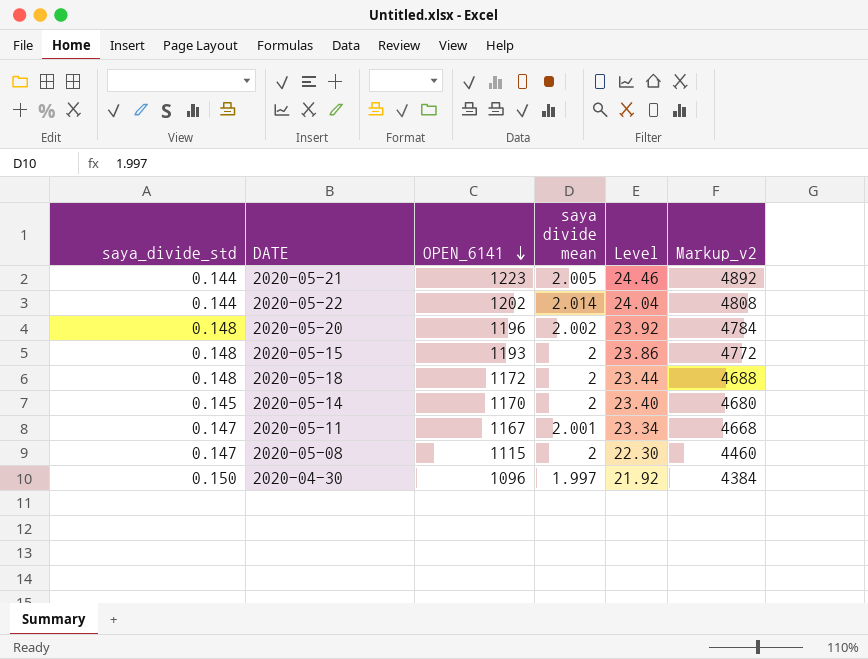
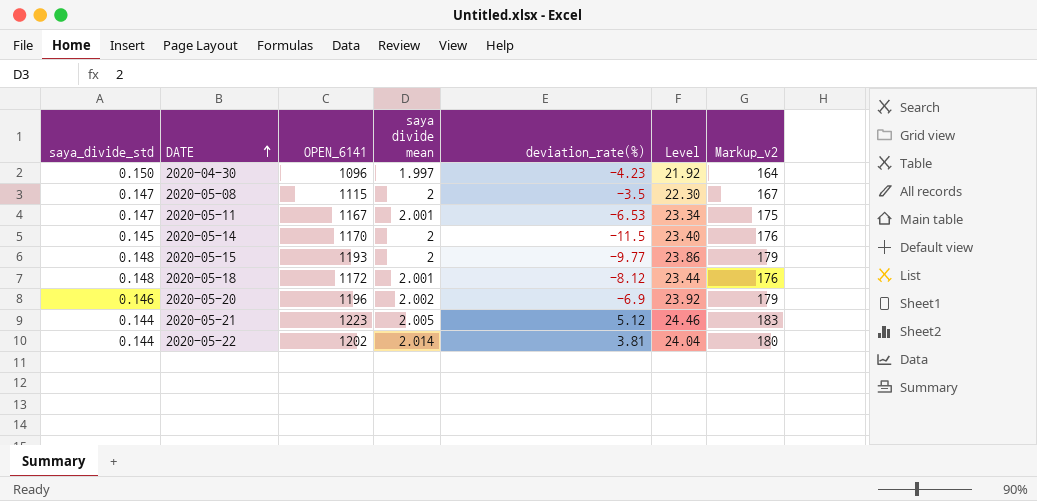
row order: OPEN_6141 descending -> DATE ascending
column deviation_rate(%) | position: none -> 5
column Markup_v2 | formula: [OPEN_6141] * 4 -> [OPEN_6141] * 0.15
2020-05-18 | saya divide mean: 2 -> 2.001
2020-05-20 | saya_divide_std: 0.148 -> 0.146

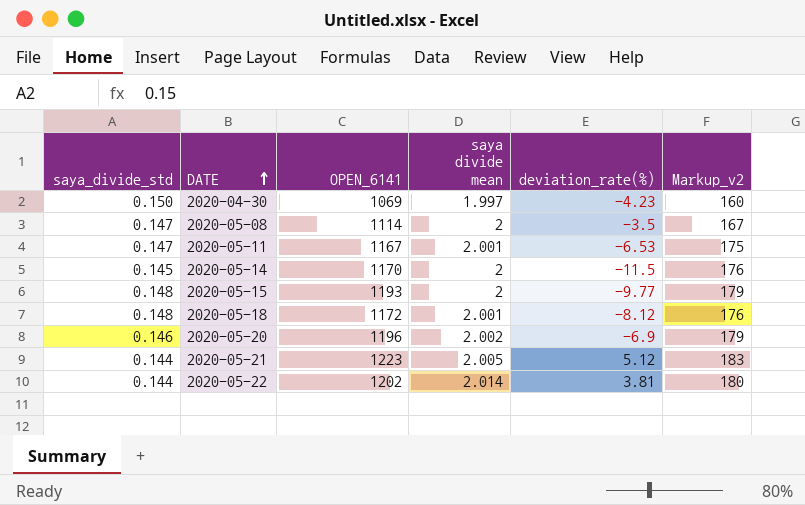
column Level | formula: [OPEN_6141] * 0.02 -> none
2020-04-30 | OPEN_6141: 1096 -> 1069
2020-04-30 | Markup_v2: 164 -> 160
2020-05-08 | OPEN_6141: 1115 -> 1114

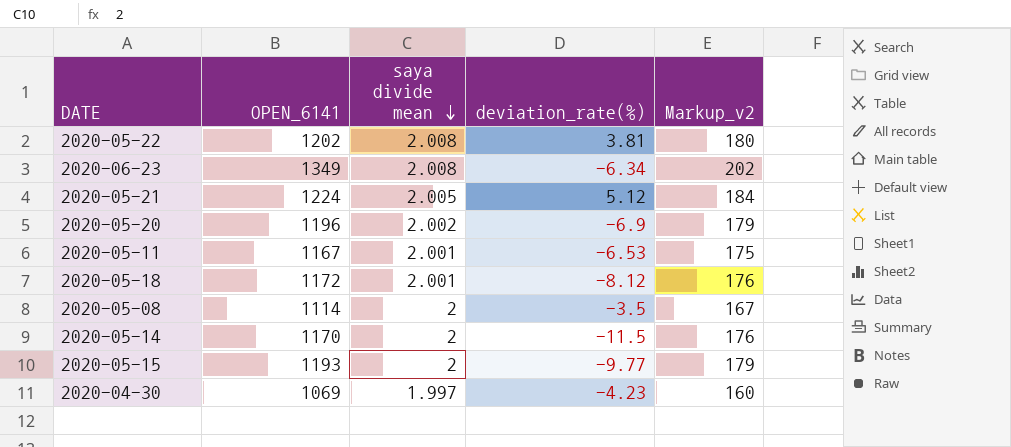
row order: DATE ascending -> saya divide mean descending
column saya_divide_std | position: 1 -> none
2020-05-22 | saya divide mean: 2.014 -> 2.008
row 2020-06-23: none -> 1349 | 2.008 | -6.34 | 202
2020-05-21 | OPEN_6141: 1223 -> 1224
2020-05-21 | Markup_v2: 183 -> 184

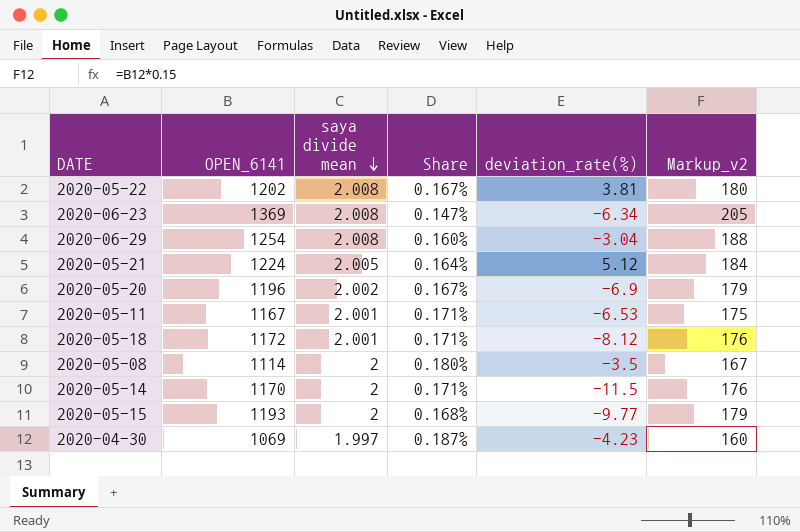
column Share | formula: none -> [saya divide mean] / [OPEN_6141]
2020-06-23 | OPEN_6141: 1349 -> 1369
2020-06-23 | Markup_v2: 202 -> 205
row 2020-06-29: none -> 1254 | 2.008 | 0.160% | -3.04 | 188

